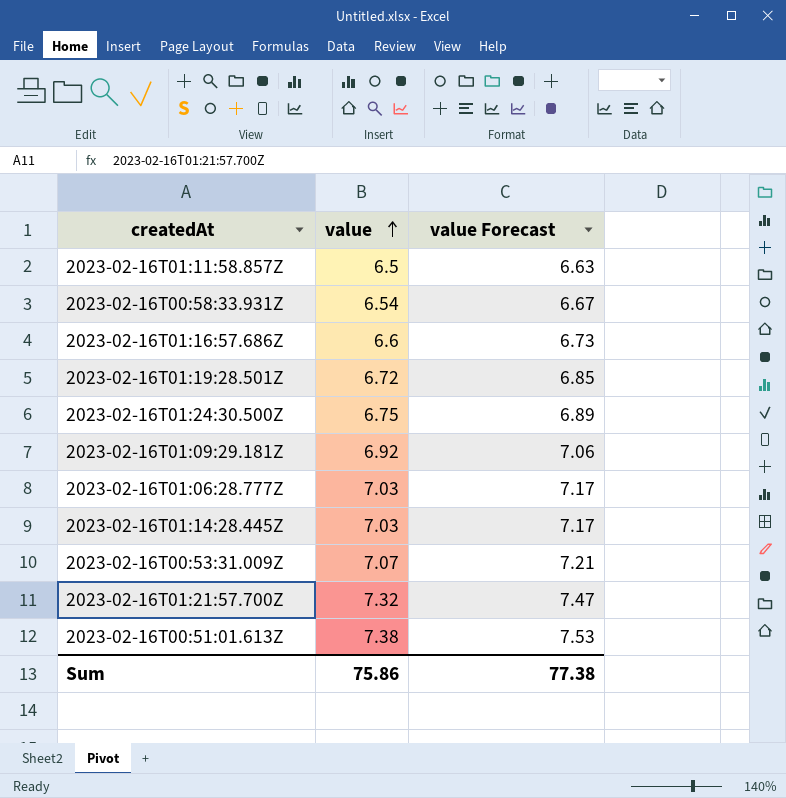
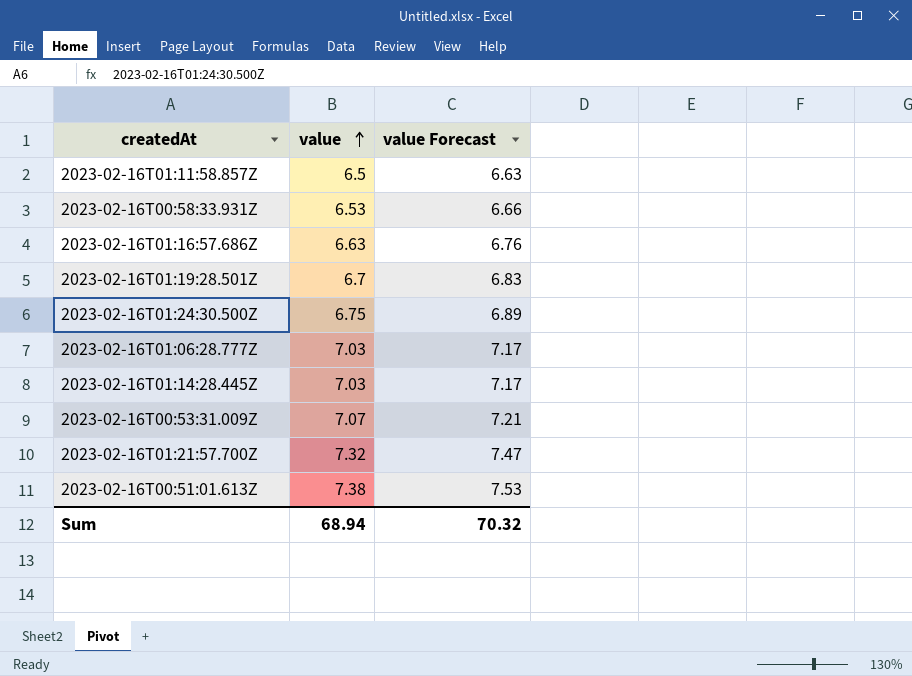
row 2023-02-16T01:09:29.181Z: 6.92 | 7.06 -> none
2023-02-16T00:58:33.931Z | value: 6.54 -> 6.53
2023-02-16T00:58:33.931Z | value Forecast: 6.67 -> 6.66
2023-02-16T01:16:57.686Z | value: 6.6 -> 6.63
2023-02-16T01:16:57.686Z | value Forecast: 6.73 -> 6.76
2023-02-16T01:19:28.501Z | value: 6.72 -> 6.7
2023-02-16T01:19:28.501Z | value Forecast: 6.85 -> 6.83
Sum | value: 75.86 -> 68.94
Sum | value Forecast: 77.38 -> 70.32

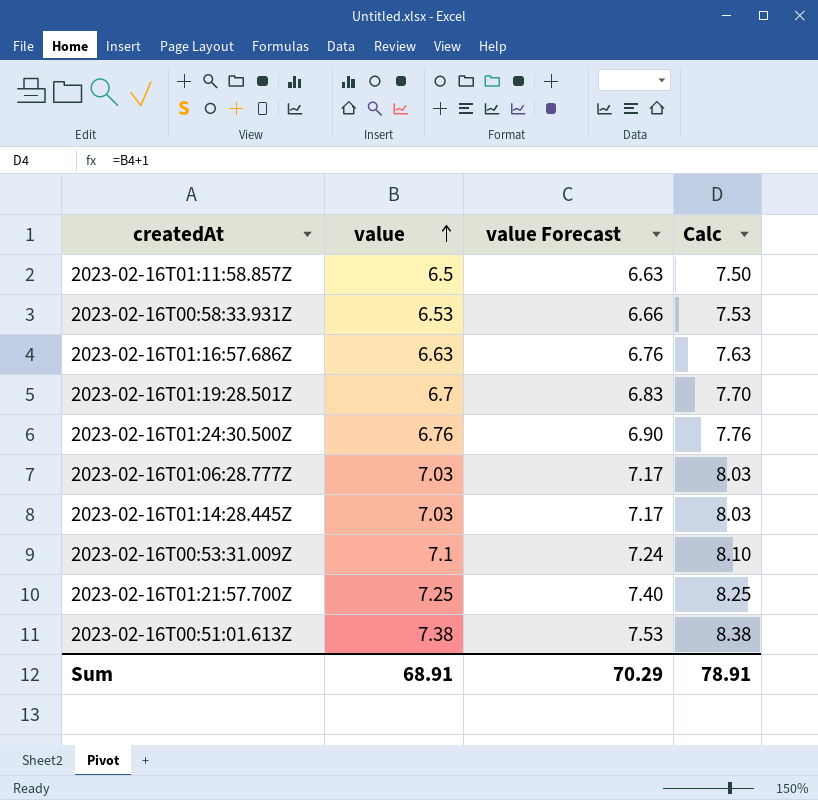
column Calc | formula: none -> [value] + 1
2023-02-16T01:24:30.500Z | value: 6.75 -> 6.76
2023-02-16T01:24:30.500Z | value Forecast: 6.89 -> 6.90
2023-02-16T00:53:31.009Z | value: 7.07 -> 7.1
2023-02-16T00:53:31.009Z | value Forecast: 7.21 -> 7.24
2023-02-16T01:21:57.700Z | value: 7.32 -> 7.25
2023-02-16T01:21:57.700Z | value Forecast: 7.47 -> 7.40
Sum | value: 68.94 -> 68.91
Sum | value Forecast: 70.32 -> 70.29

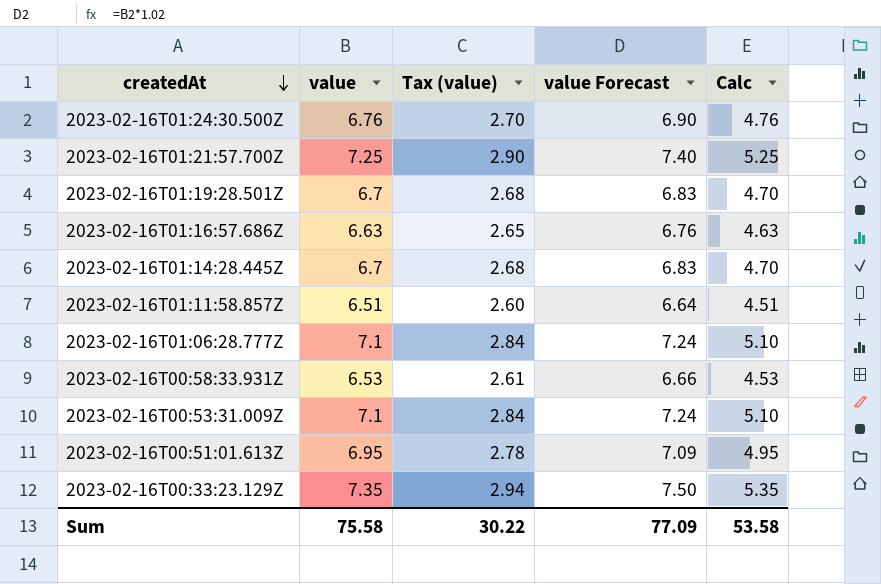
row order: value ascending -> createdAt descending
column Tax (value) | formula: none -> [value] * 0.4
column Calc | formula: [value] + 1 -> [value] - 2
2023-02-16T01:14:28.445Z | value: 7.03 -> 6.7
2023-02-16T01:14:28.445Z | value Forecast: 7.17 -> 6.83
2023-02-16T01:11:58.857Z | value: 6.5 -> 6.51
2023-02-16T01:11:58.857Z | value Forecast: 6.63 -> 6.64
2023-02-16T01:06:28.777Z | value: 7.03 -> 7.1
2023-02-16T01:06:28.777Z | value Forecast: 7.17 -> 7.24
2023-02-16T00:51:01.613Z | value: 7.38 -> 6.95
2023-02-16T00:51:01.613Z | value Forecast: 7.53 -> 7.09
row 2023-02-16T00:33:23.129Z: none -> 7.35 | 2.94 | 7.50 | 5.35
Sum | value: 68.91 -> 75.58
Sum | value Forecast: 70.29 -> 77.09
Sum | Calc: 78.91 -> 53.58

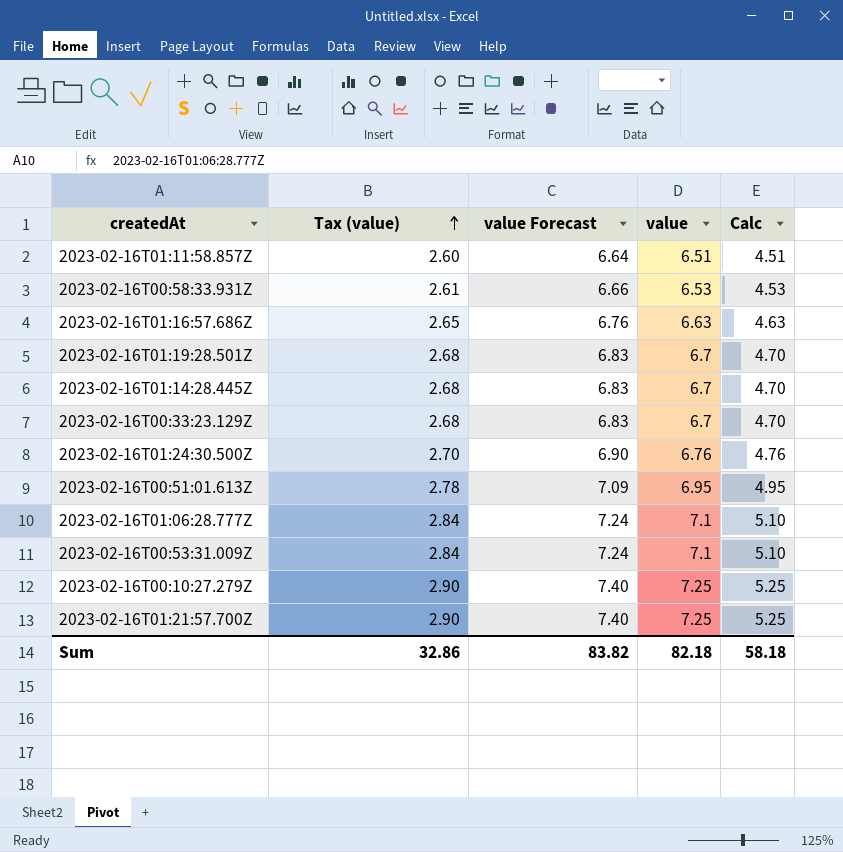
row order: createdAt descending -> Tax (value) ascending
column value | position: 2 -> 4
2023-02-16T00:33:23.129Z | Tax (value): 2.94 -> 2.68
2023-02-16T00:33:23.129Z | value Forecast: 7.50 -> 6.83
2023-02-16T00:33:23.129Z | value: 7.35 -> 6.7
2023-02-16T00:33:23.129Z | Calc: 5.35 -> 4.70
row 2023-02-16T00:10:27.279Z: none -> 2.90 | 7.40 | 7.25 | 5.25
Sum | Tax (value): 30.22 -> 32.86
Sum | value Forecast: 77.09 -> 83.82
Sum | value: 75.58 -> 82.18
Sum | Calc: 53.58 -> 58.18

